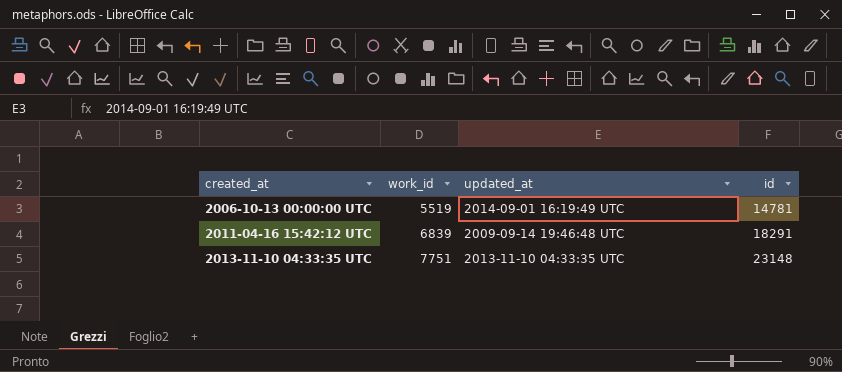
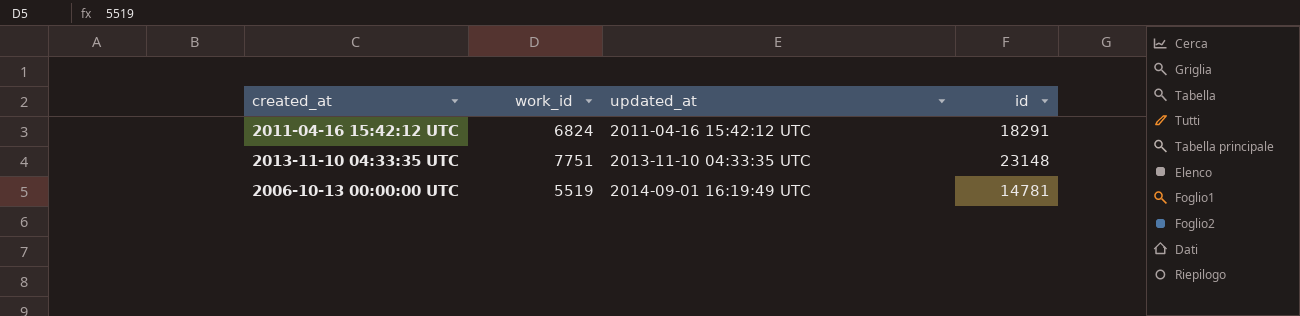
row order: created_at ascending -> updated_at ascending
2011-04-16 15:42:12 UTC | work_id: 6839 -> 6824
2011-04-16 15:42:12 UTC | updated_at: 2009-09-14 19:46:48 UTC -> 2011-04-16 15:42:12 UTC

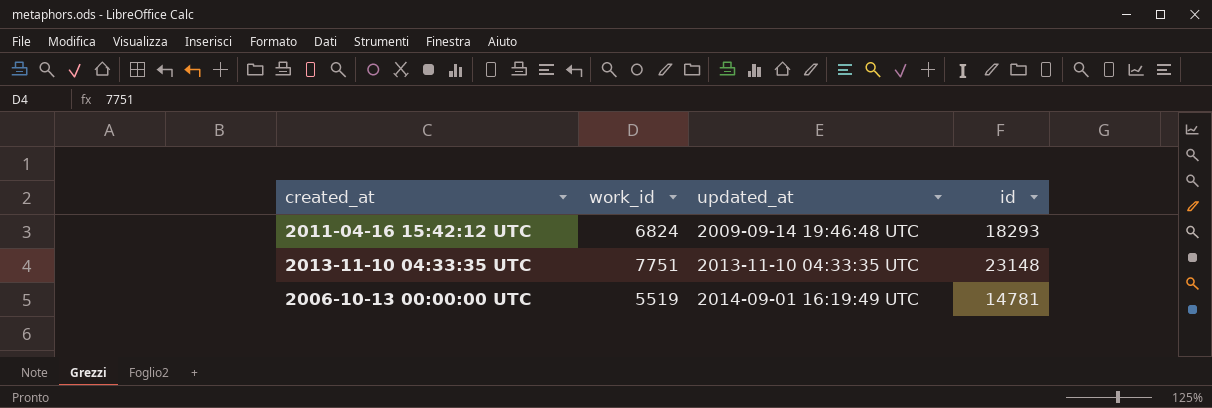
2011-04-16 15:42:12 UTC | updated_at: 2011-04-16 15:42:12 UTC -> 2009-09-14 19:46:48 UTC
2011-04-16 15:42:12 UTC | id: 18291 -> 18293

